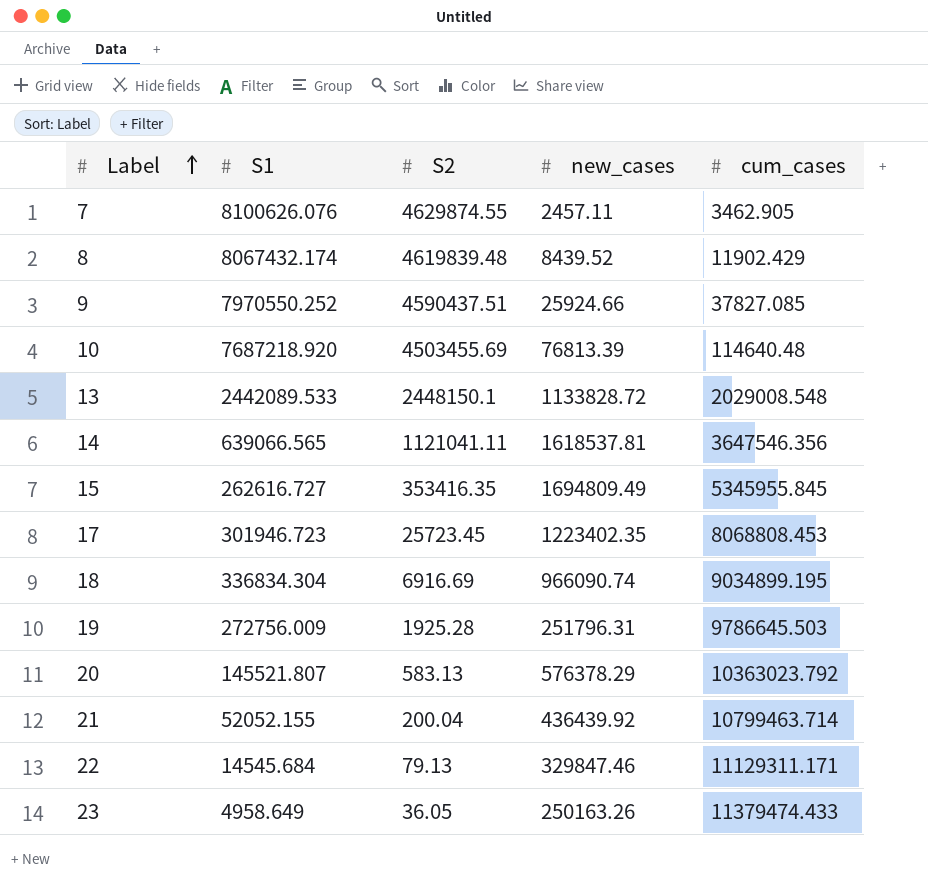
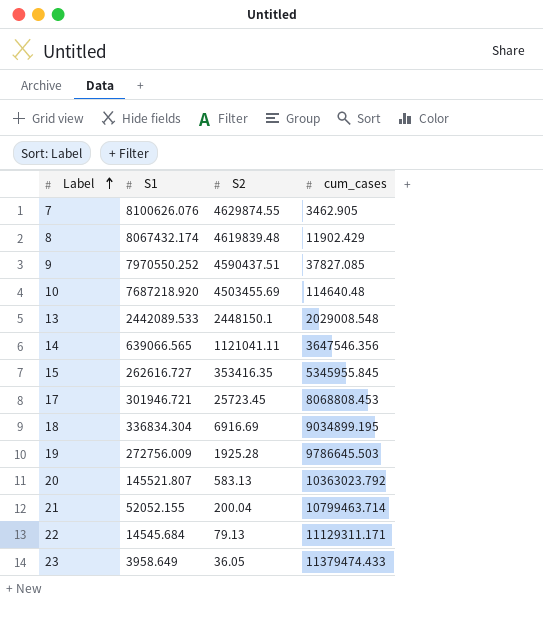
column new_cases | position: 4 -> none
17 | S1: 301946.723 -> 301946.721
23 | S1: 4958.649 -> 3958.649

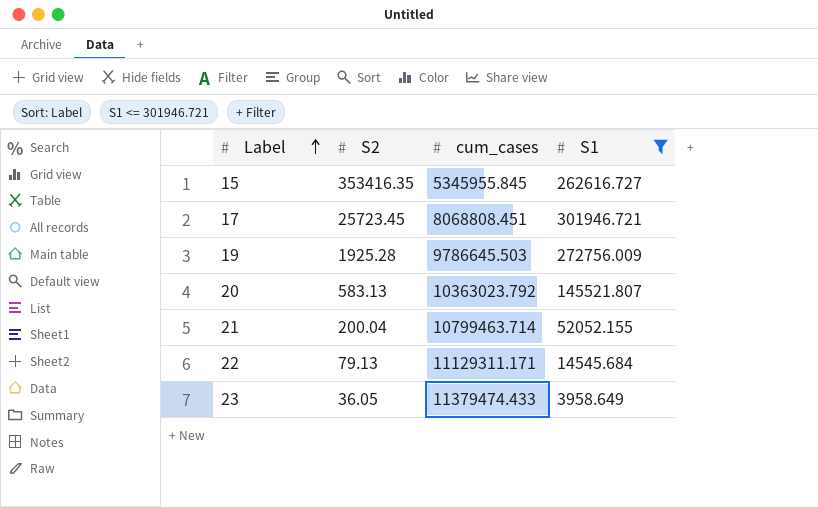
filter: none -> S1 <= 301946.721
column S1 | position: 2 -> 4
17 | cum_cases: 8068808.453 -> 8068808.451

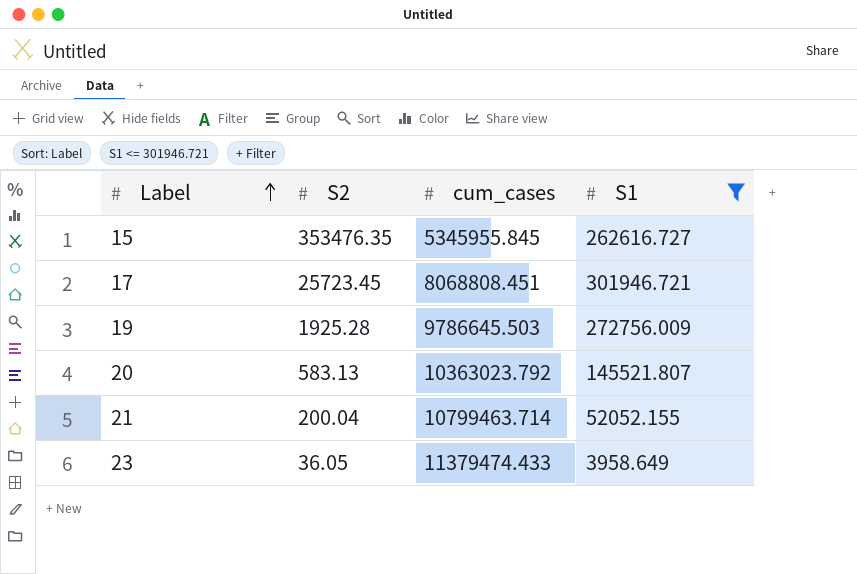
row 22: 79.13 | 11129311.171 | 14545.684 -> none
15 | S2: 353416.35 -> 353476.35

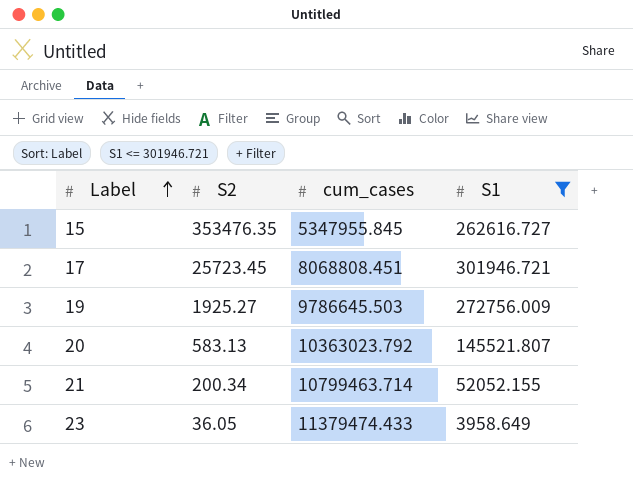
15 | cum_cases: 5345955.845 -> 5347955.845
19 | S2: 1925.28 -> 1925.27
21 | S2: 200.04 -> 200.34

